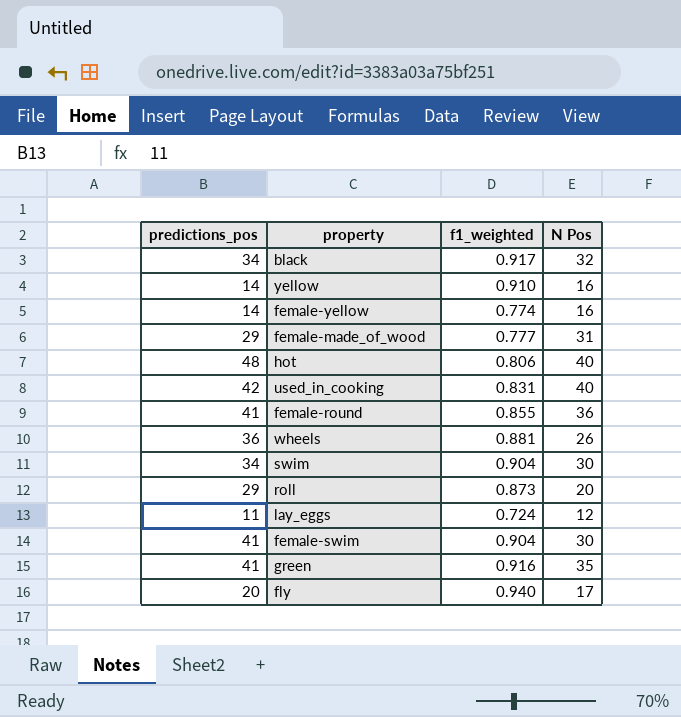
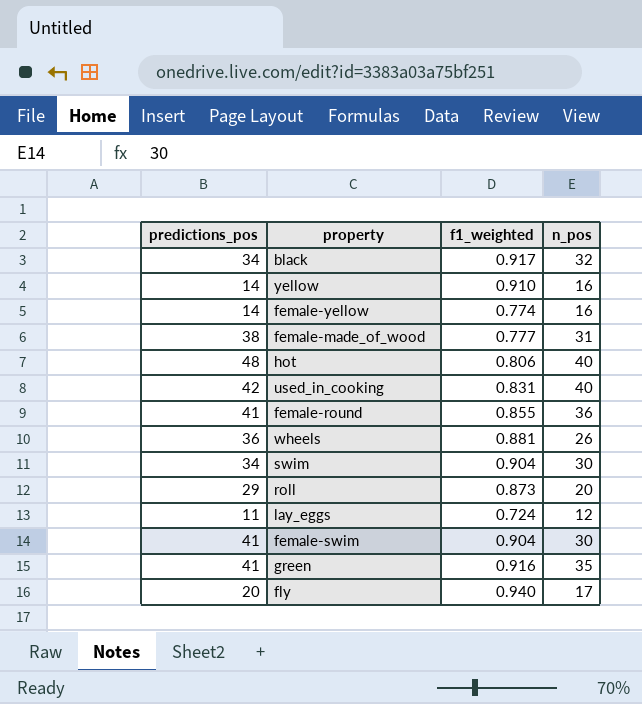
column name: N Pos -> n_pos
female-made_of_wood | predictions_pos: 29 -> 38

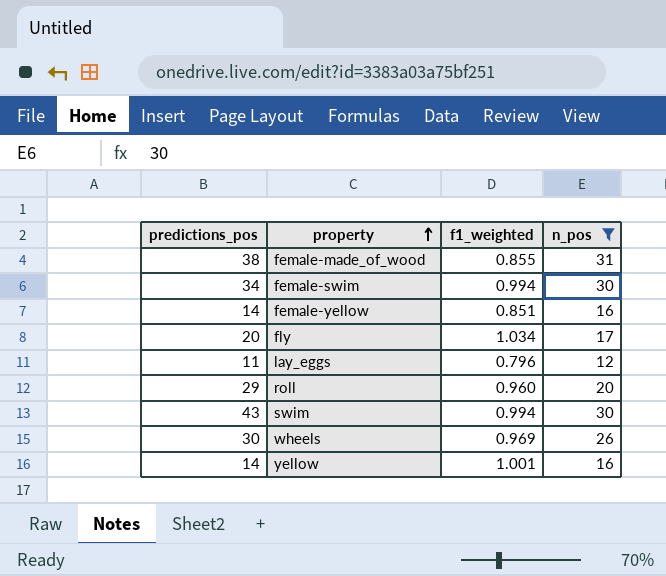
filter: none -> n_pos <= 31
row order: none -> property ascending
female-made_of_wood | f1_weighted: 0.777 -> 0.855
female-swim | predictions_pos: 41 -> 34
female-swim | f1_weighted: 0.904 -> 0.994
female-yellow | f1_weighted: 0.774 -> 0.851
fly | f1_weighted: 0.940 -> 1.034
lay_eggs | f1_weighted: 0.724 -> 0.796
roll | f1_weighted: 0.873 -> 0.960
swim | predictions_pos: 34 -> 43
swim | f1_weighted: 0.904 -> 0.994
wheels | predictions_pos: 36 -> 30
wheels | f1_weighted: 0.881 -> 0.969
yellow | f1_weighted: 0.910 -> 1.001

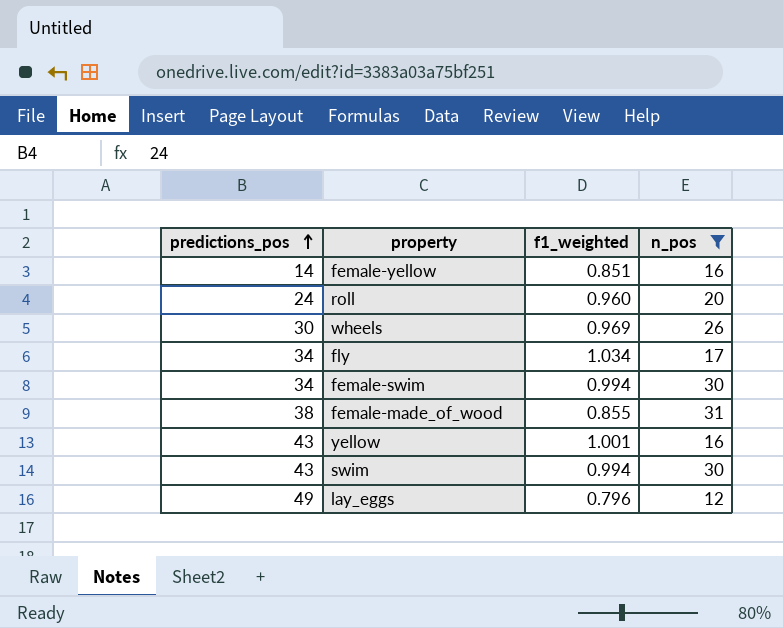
row order: property ascending -> predictions_pos ascending
roll | predictions_pos: 29 -> 24
fly | predictions_pos: 20 -> 34
yellow | predictions_pos: 14 -> 43
lay_eggs | predictions_pos: 11 -> 49

